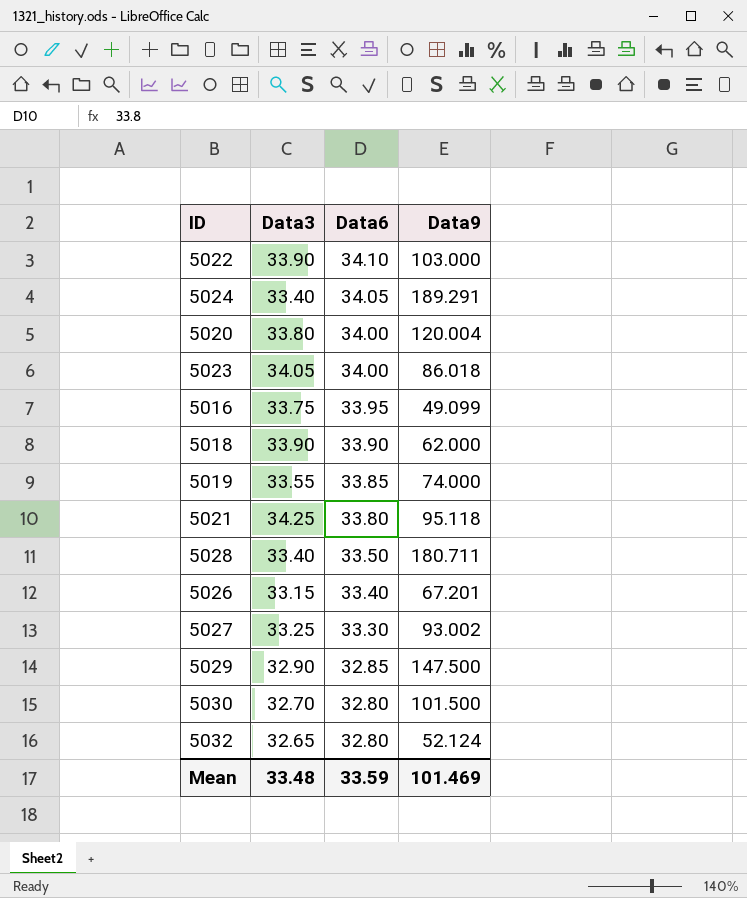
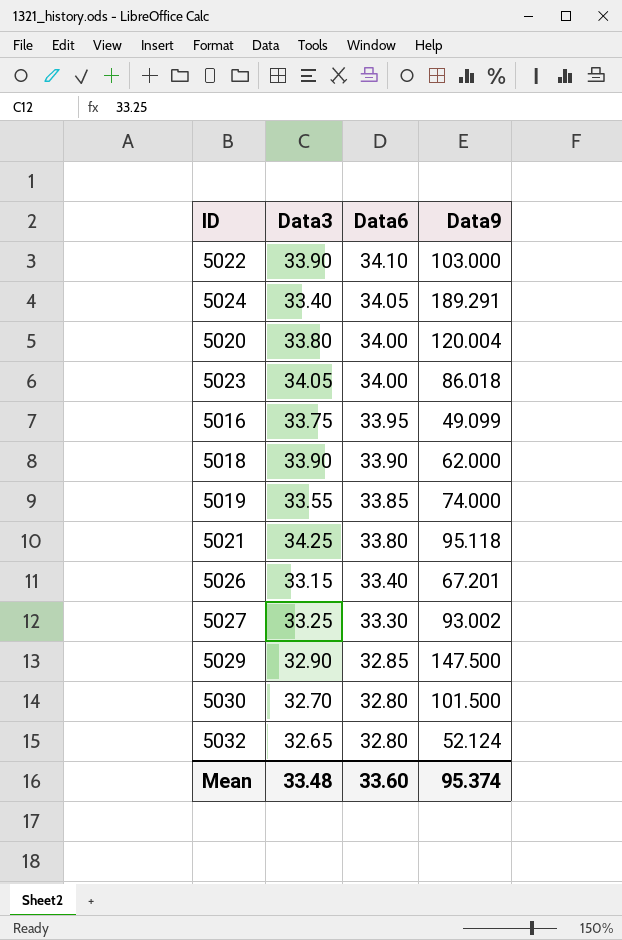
row 5028: 33.40 | 33.50 | 180.711 -> none
Mean | Data6: 33.59 -> 33.60
Mean | Data9: 101.469 -> 95.374

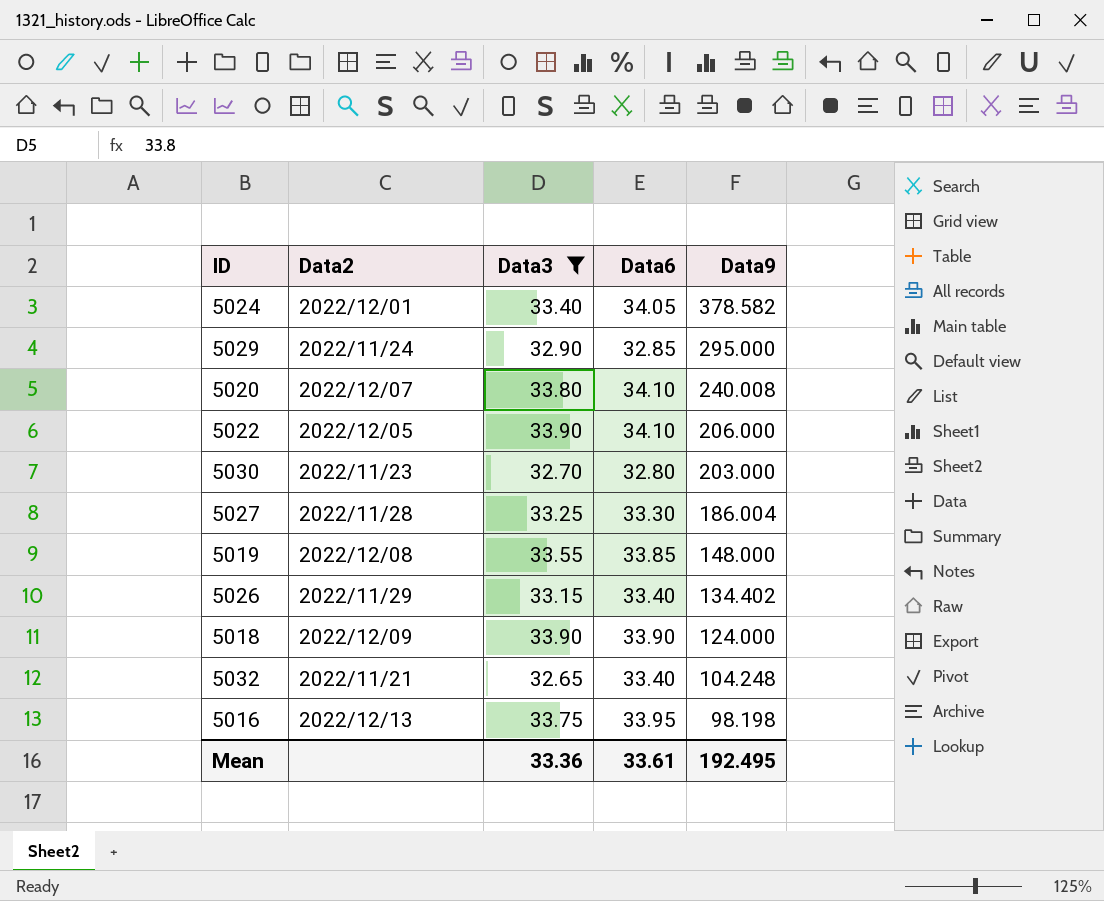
filter: none -> Data3 <= 33.90
row order: Data6 descending -> Data9 descending
column Data2 | position: none -> 2
5024 | Data9: 189.291 -> 378.582
5029 | Data9: 147.500 -> 295.000
5020 | Data6: 34.00 -> 34.10
5020 | Data9: 120.004 -> 240.008
5022 | Data9: 103.000 -> 206.000
5030 | Data9: 101.500 -> 203.000
5027 | Data9: 93.002 -> 186.004
5019 | Data9: 74.000 -> 148.000
5026 | Data9: 67.201 -> 134.402
5018 | Data9: 62.000 -> 124.000
5032 | Data6: 32.80 -> 33.40
5032 | Data9: 52.124 -> 104.248
5016 | Data9: 49.099 -> 98.198
Mean | Data3: 33.48 -> 33.36
Mean | Data6: 33.60 -> 33.61
Mean | Data9: 95.374 -> 192.495

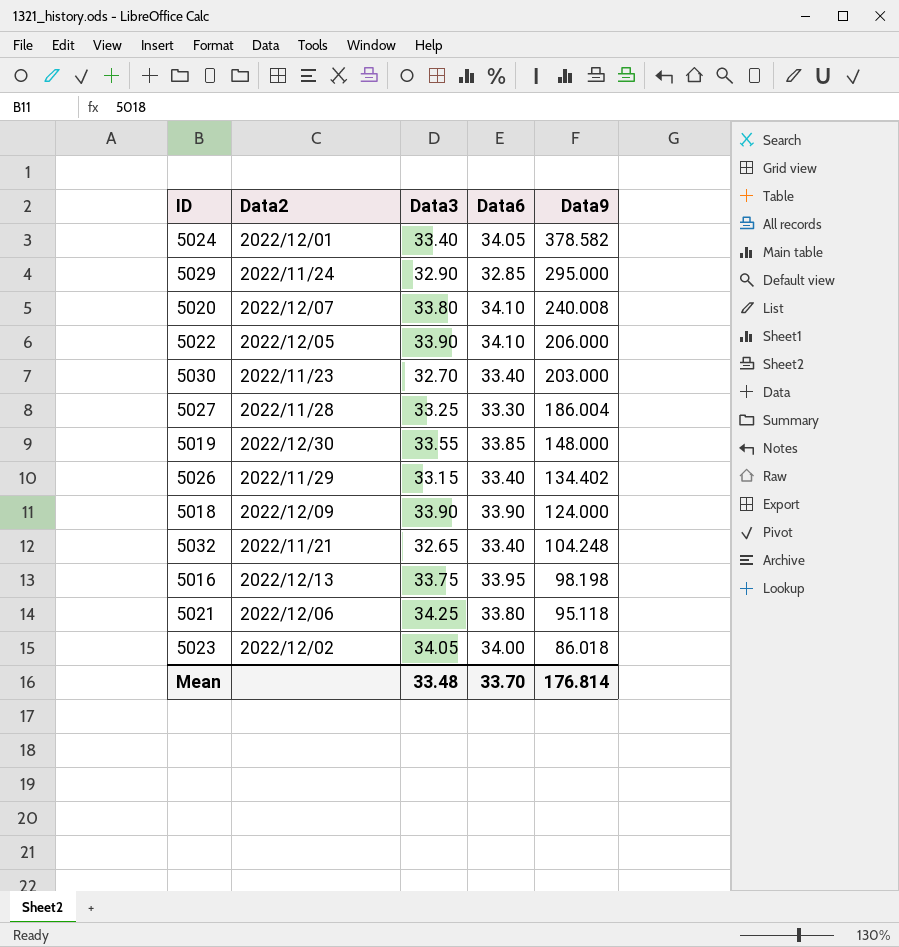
filter: Data3 <= 33.90 -> none
5030 | Data6: 32.80 -> 33.40
5019 | Data2: 2022/12/08 -> 2022/12/30
Mean | Data3: 33.36 -> 33.48
Mean | Data6: 33.61 -> 33.70
Mean | Data9: 192.495 -> 176.814

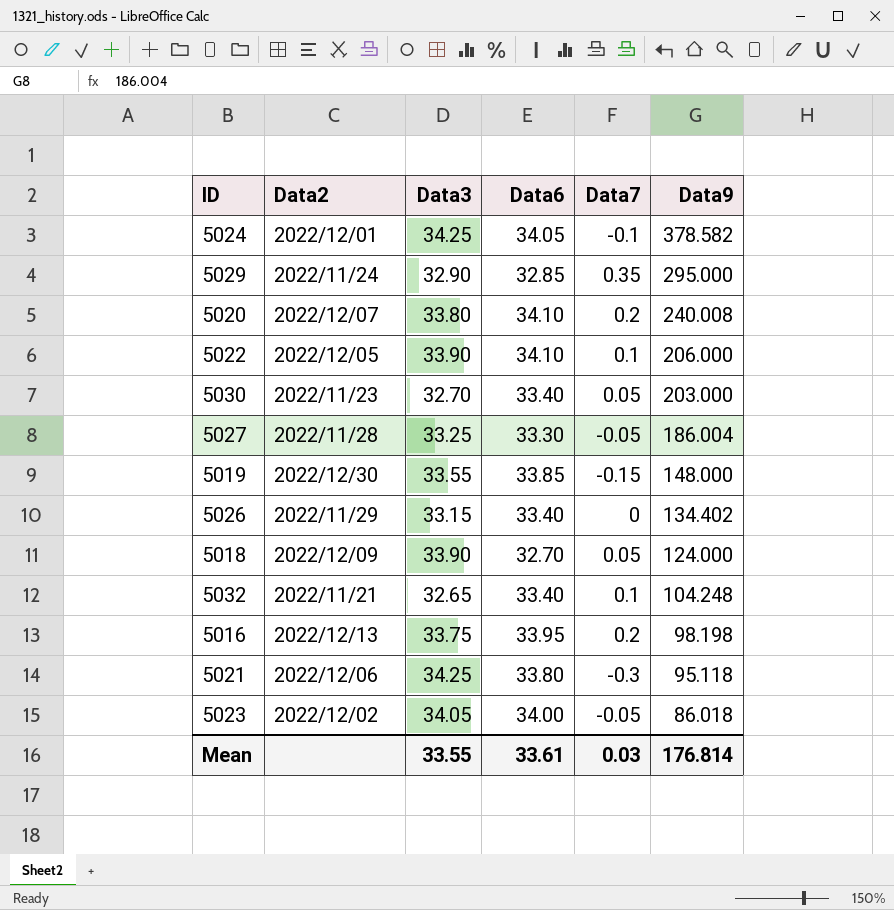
column Data7 | position: none -> 5
5024 | Data3: 33.40 -> 34.25
5018 | Data6: 33.90 -> 32.70
Mean | Data3: 33.48 -> 33.55
Mean | Data6: 33.70 -> 33.61

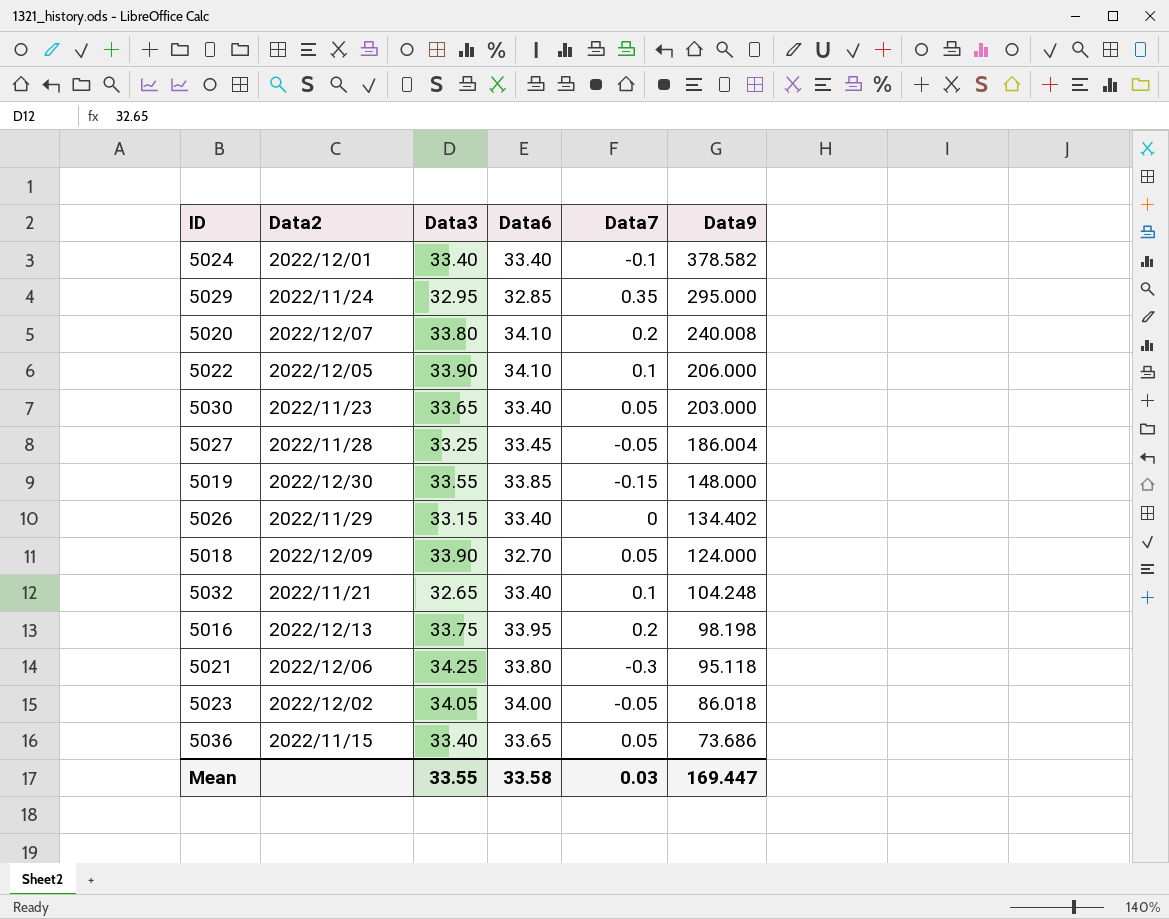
5024 | Data3: 34.25 -> 33.40
5024 | Data6: 34.05 -> 33.40
5029 | Data3: 32.90 -> 32.95
5030 | Data3: 32.70 -> 33.65
5027 | Data6: 33.30 -> 33.45
row 5036: none -> 2022/11/15 | 33.40 | 33.65 | 0.05 | 73.686
Mean | Data6: 33.61 -> 33.58
Mean | Data9: 176.814 -> 169.447

